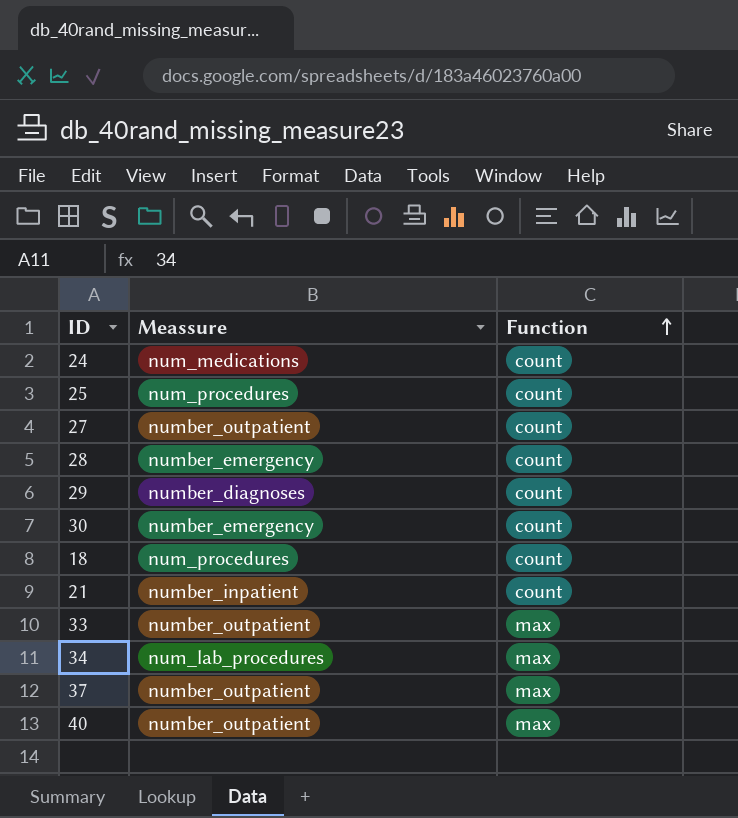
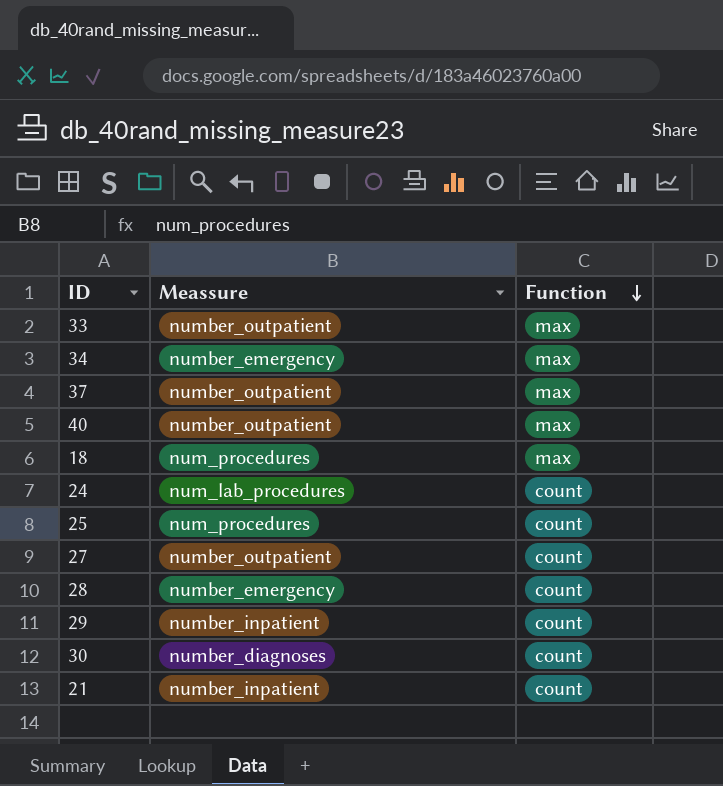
row order: Function ascending -> Function descending
34 | Meassure: num_lab_procedures -> number_emergency
18 | Function: count -> max
24 | Meassure: num_medications -> num_lab_procedures
29 | Meassure: number_diagnoses -> number_inpatient
30 | Meassure: number_emergency -> number_diagnoses

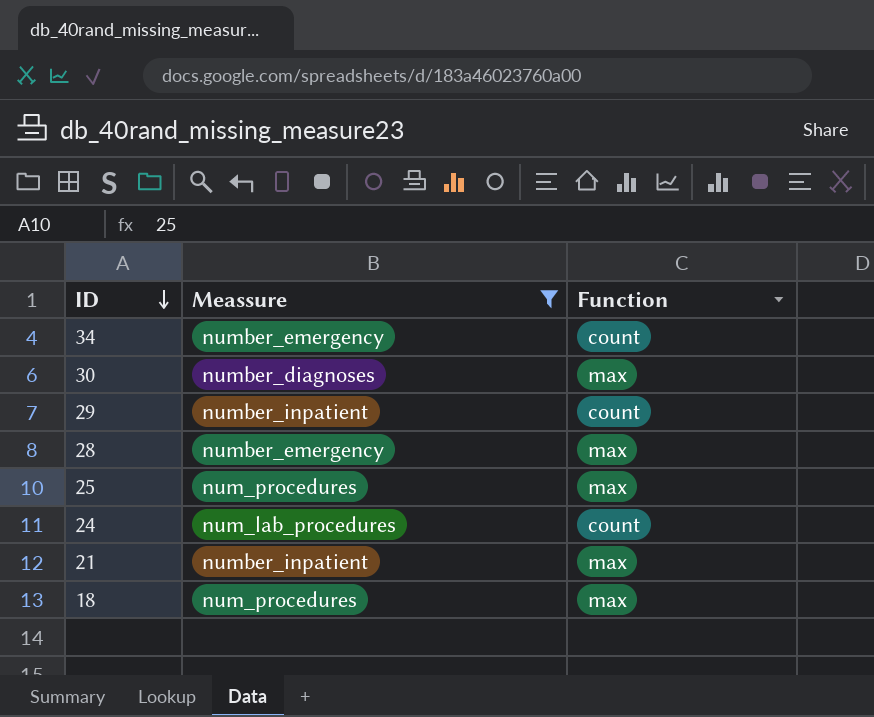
filter: none -> Meassure != number_outpatient
row order: Function descending -> ID descending
34 | Function: max -> count
30 | Function: count -> max
28 | Function: count -> max
25 | Function: count -> max
21 | Function: count -> max

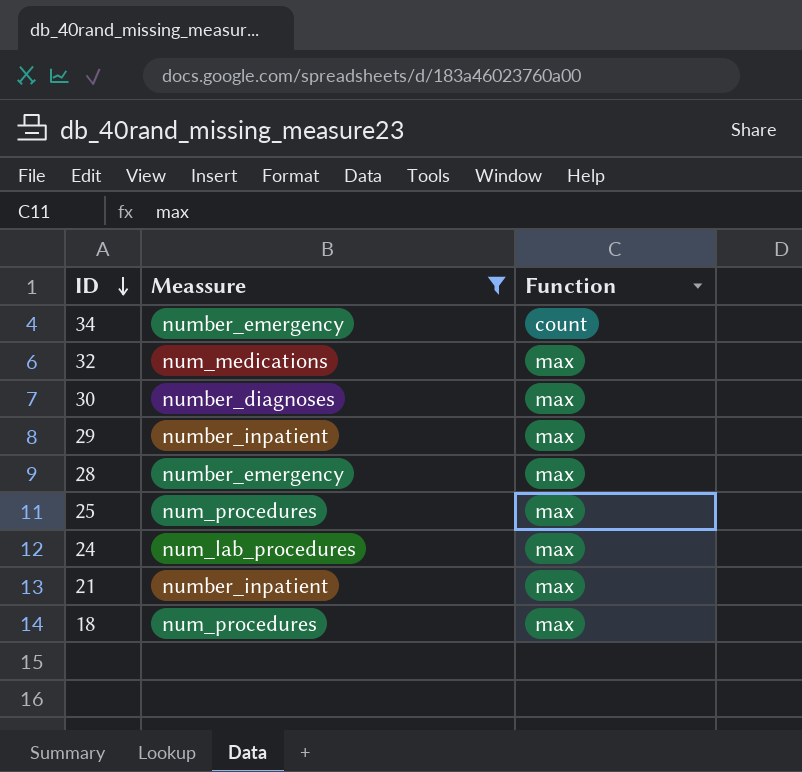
row 32: none -> num_medications | max
29 | Function: count -> max
24 | Function: count -> max

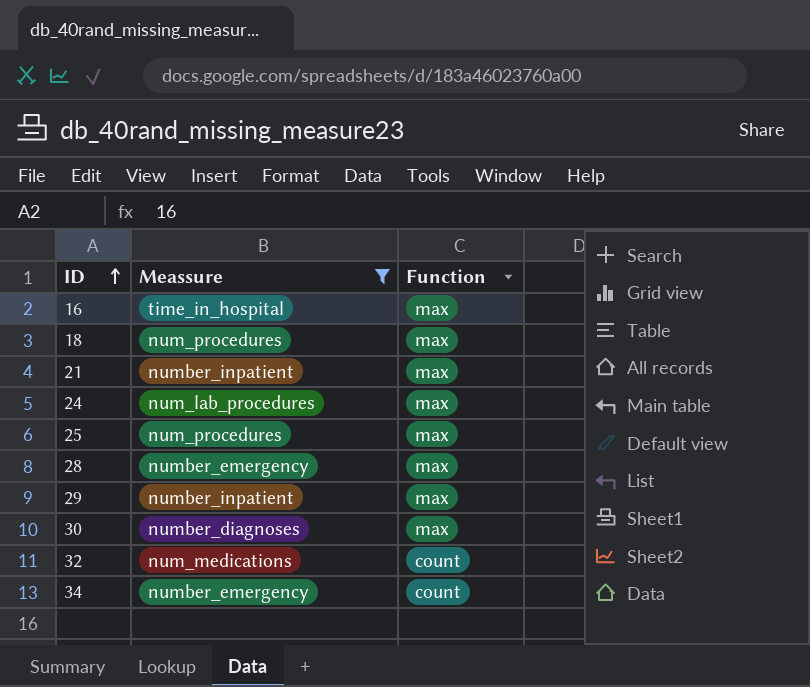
row order: ID descending -> ID ascending
row 16: none -> time_in_hospital | max
32 | Function: max -> count

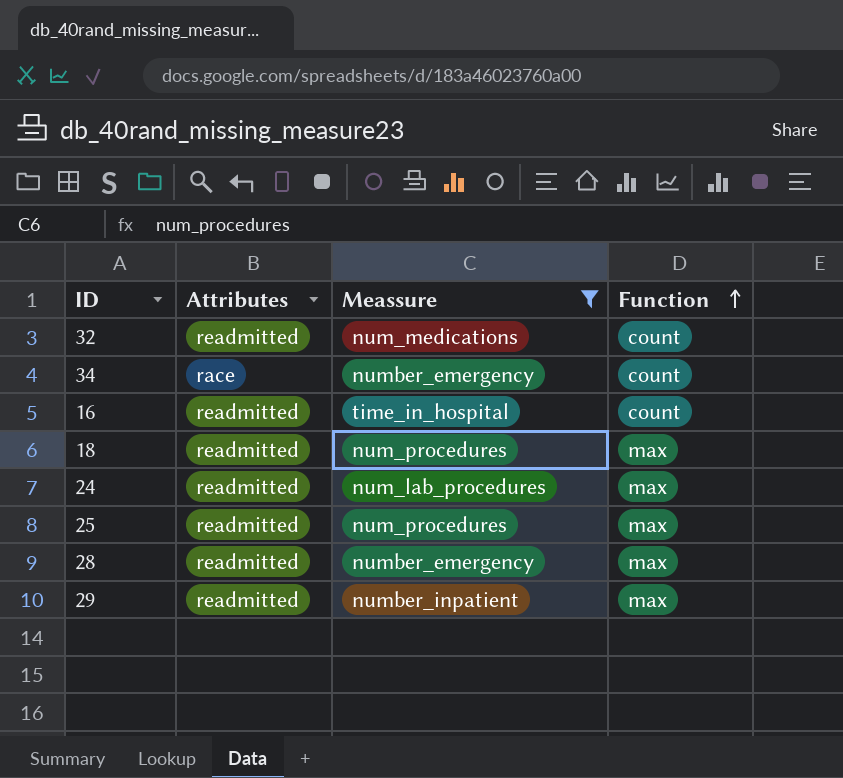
row order: ID ascending -> Function ascending
column Attributes | position: none -> 2
row 21: number_inpatient | max -> none
row 30: number_diagnoses | max -> none
16 | Function: max -> count

